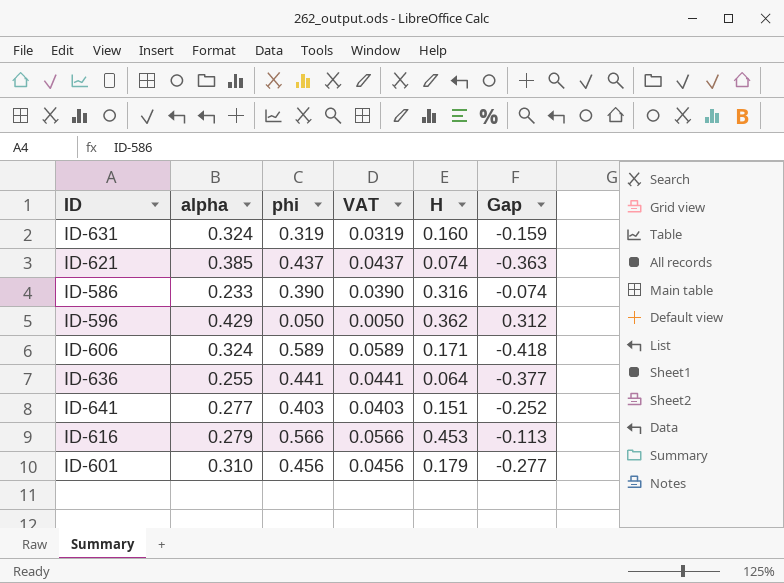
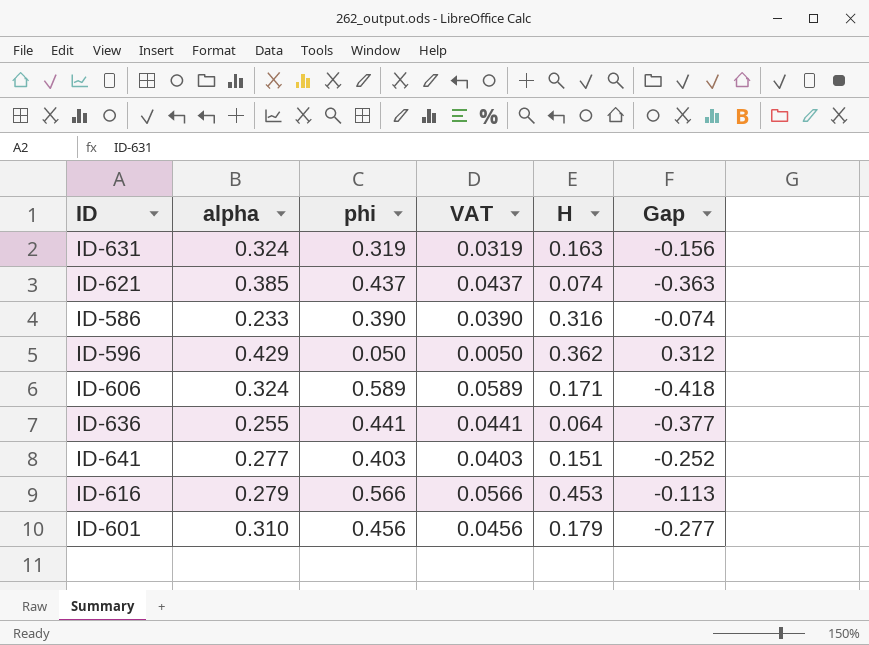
ID-631 | H: 0.160 -> 0.163
ID-631 | Gap: -0.159 -> -0.156

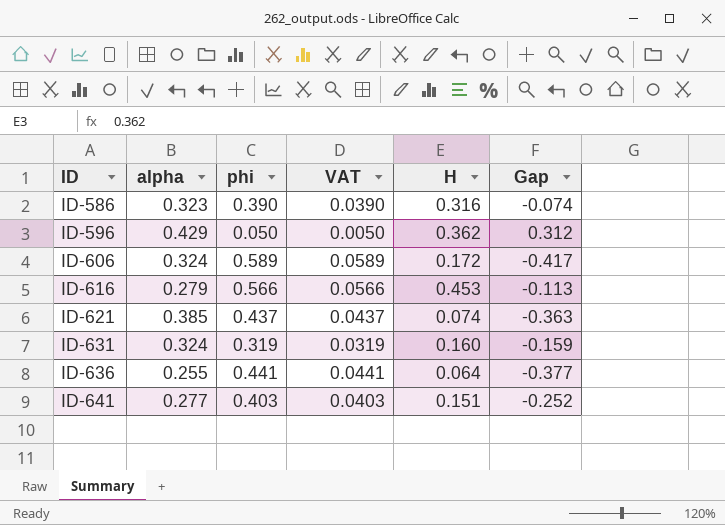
row order: none -> ID ascending
row ID-601: 0.310 | 0.456 | 0.0456 | 0.179 | -0.277 -> none
ID-586 | alpha: 0.233 -> 0.323
ID-606 | H: 0.171 -> 0.172
ID-606 | Gap: -0.418 -> -0.417
ID-631 | H: 0.163 -> 0.160
ID-631 | Gap: -0.156 -> -0.159

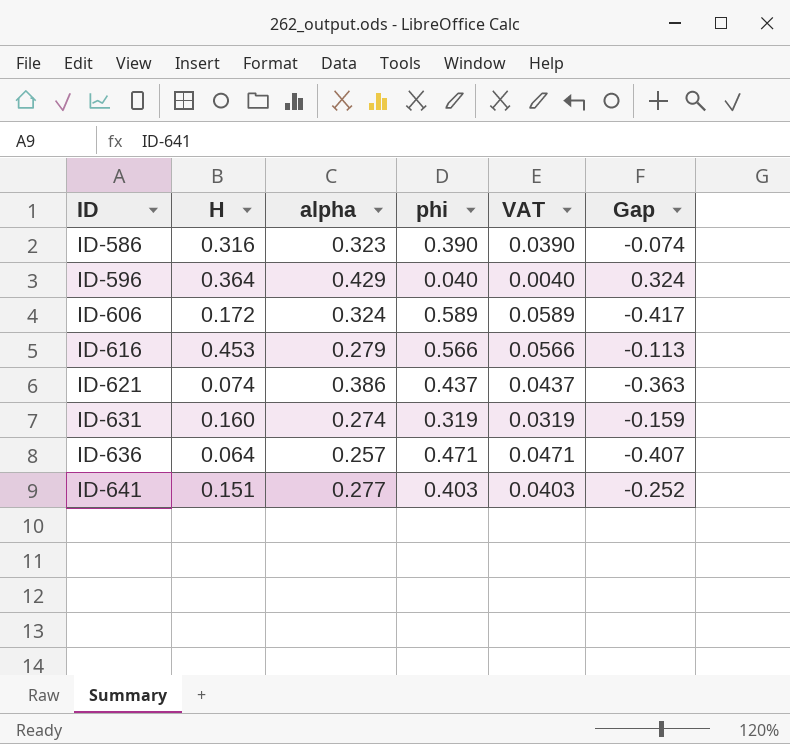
column H | position: 5 -> 2
ID-596 | H: 0.362 -> 0.364
ID-596 | phi: 0.050 -> 0.040
ID-596 | VAT: 0.0050 -> 0.0040
ID-596 | Gap: 0.312 -> 0.324
ID-621 | alpha: 0.385 -> 0.386
ID-631 | alpha: 0.324 -> 0.274
ID-636 | alpha: 0.255 -> 0.257
ID-636 | phi: 0.441 -> 0.471
ID-636 | VAT: 0.0441 -> 0.0471
ID-636 | Gap: -0.377 -> -0.407

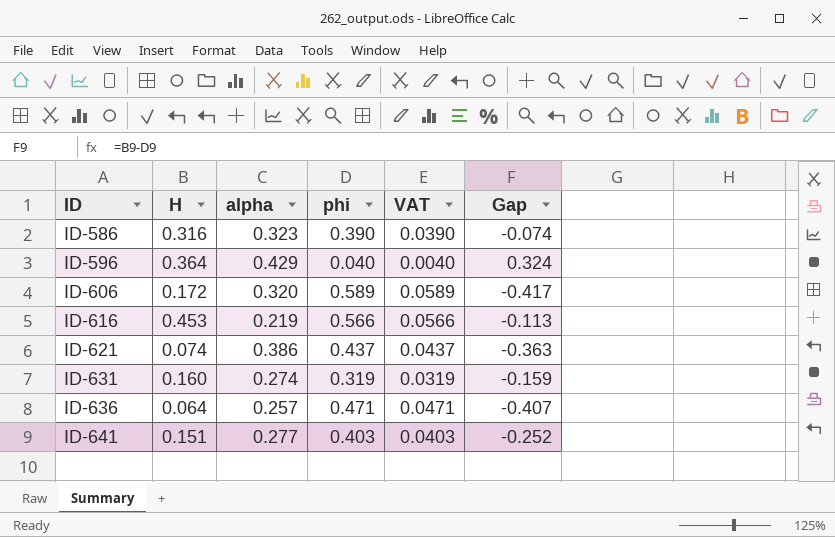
ID-606 | alpha: 0.324 -> 0.320
ID-616 | alpha: 0.279 -> 0.219

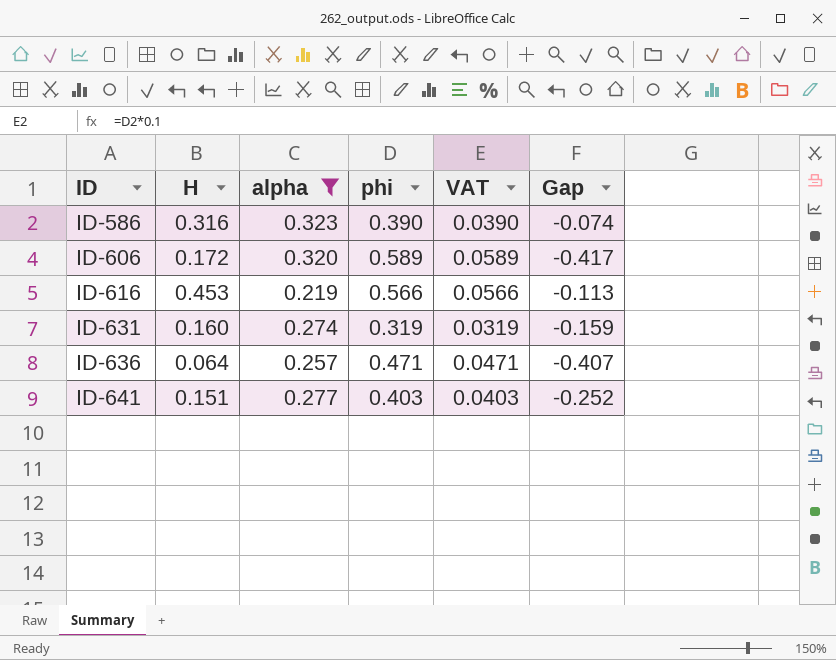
filter: none -> alpha <= 0.323

